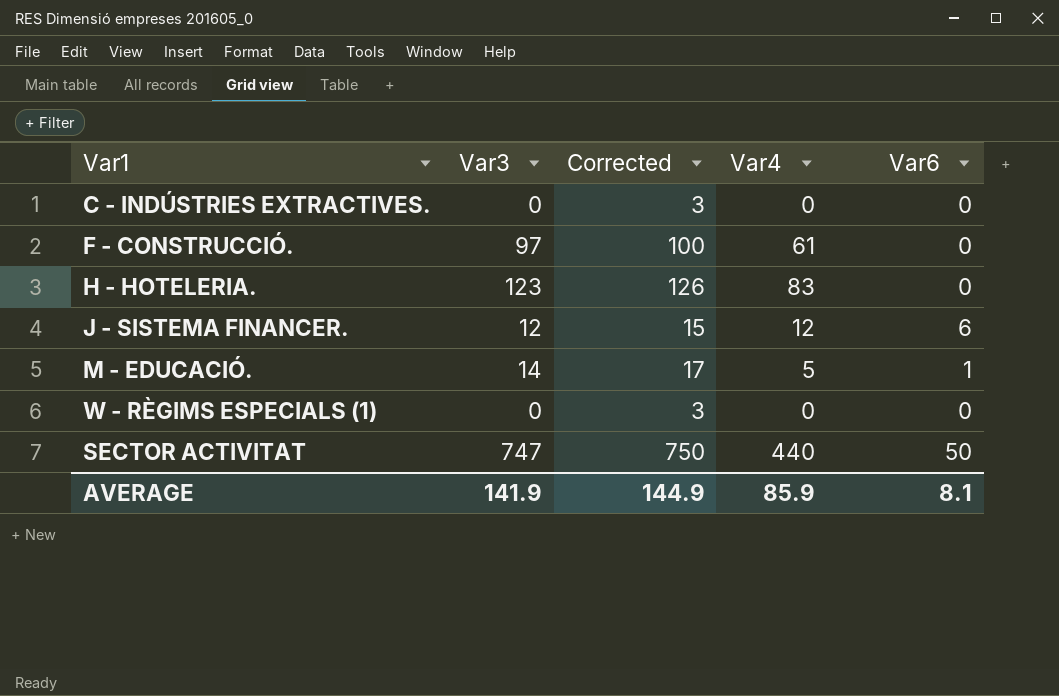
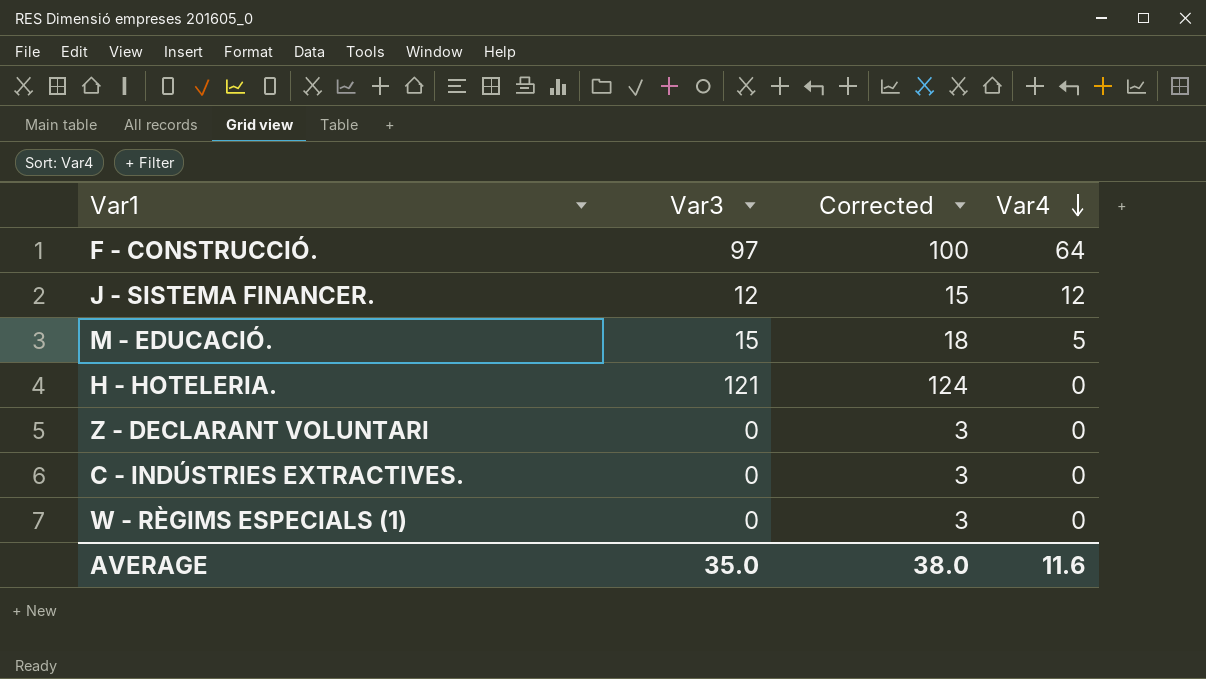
row order: none -> Var4 descending
column Var6 | position: 5 -> none
row SECTOR ACTIVITAT: 747 | 750 | 440 | 50 -> none
F - CONSTRUCCIÓ. | Var4: 61 -> 64
M - EDUCACIÓ. | Var3: 14 -> 15
M - EDUCACIÓ. | Corrected: 17 -> 18
H - HOTELERIA. | Var3: 123 -> 121
H - HOTELERIA. | Corrected: 126 -> 124
H - HOTELERIA. | Var4: 83 -> 0
row Z - DECLARANT VOLUNTARI: none -> 0 | 3 | 0
AVERAGE | Var3: 141.9 -> 35.0
AVERAGE | Corrected: 144.9 -> 38.0
AVERAGE | Var4: 85.9 -> 11.6

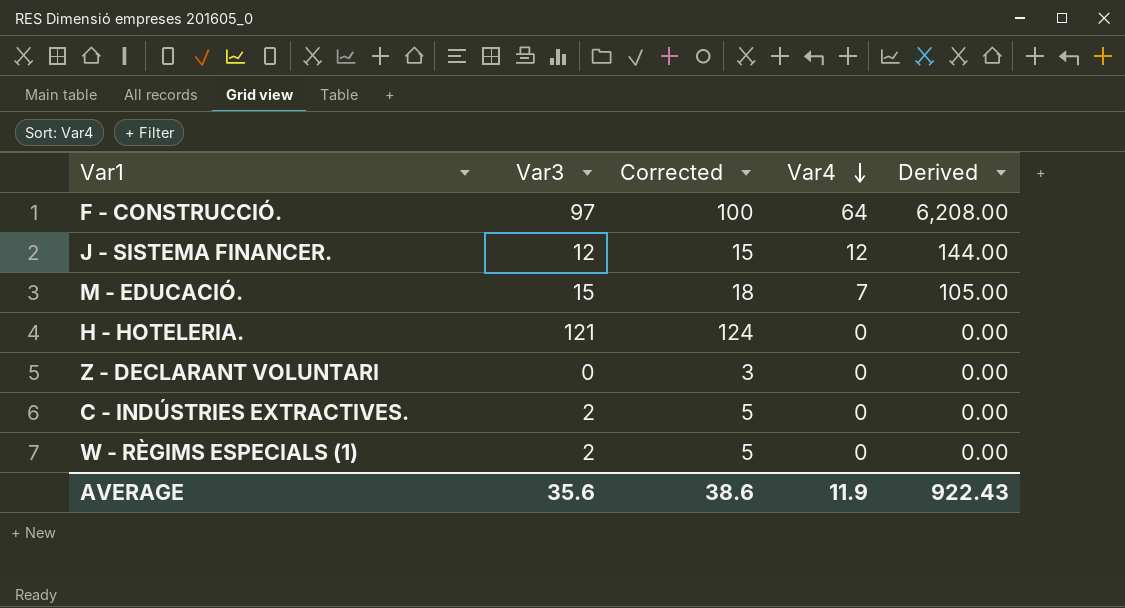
column Derived | formula: none -> [Var3] * [Var4]
M - EDUCACIÓ. | Var4: 5 -> 7
C - INDÚSTRIES EXTRACTIVES. | Var3: 0 -> 2
C - INDÚSTRIES EXTRACTIVES. | Corrected: 3 -> 5
W - RÈGIMS ESPECIALS (1) | Var3: 0 -> 2
W - RÈGIMS ESPECIALS (1) | Corrected: 3 -> 5
AVERAGE | Var3: 35.0 -> 35.6
AVERAGE | Corrected: 38.0 -> 38.6
AVERAGE | Var4: 11.6 -> 11.9

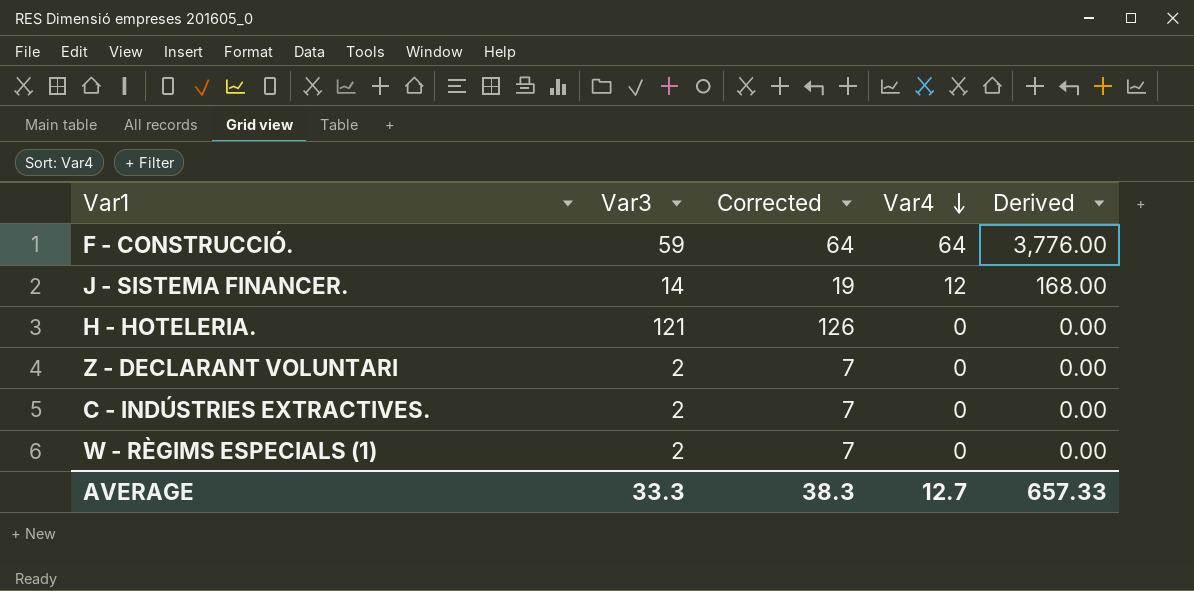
column Corrected | formula: [Var3] + 3 -> [Var3] + 5
row M - EDUCACIÓ.: 15 | 18 | 7 | 105.00 -> none
F - CONSTRUCCIÓ. | Var3: 97 -> 59
F - CONSTRUCCIÓ. | Derived: 6,208.00 -> 3,776.00
J - SISTEMA FINANCER. | Var3: 12 -> 14
J - SISTEMA FINANCER. | Derived: 144.00 -> 168.00
Z - DECLARANT VOLUNTARI | Var3: 0 -> 2
AVERAGE | Var3: 35.6 -> 33.3
AVERAGE | Corrected: 38.6 -> 38.3
AVERAGE | Var4: 11.9 -> 12.7
AVERAGE | Derived: 922.43 -> 657.33

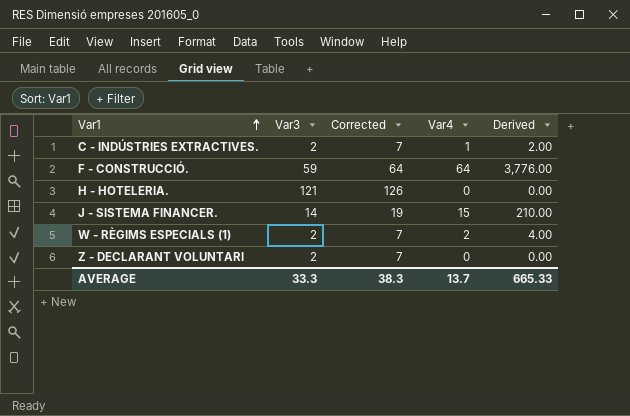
row order: Var4 descending -> Var1 ascending
C - INDÚSTRIES EXTRACTIVES. | Var4: 0 -> 1
C - INDÚSTRIES EXTRACTIVES. | Derived: 0.00 -> 2.00
J - SISTEMA FINANCER. | Var4: 12 -> 15
J - SISTEMA FINANCER. | Derived: 168.00 -> 210.00
W - RÈGIMS ESPECIALS (1) | Var4: 0 -> 2
W - RÈGIMS ESPECIALS (1) | Derived: 0.00 -> 4.00
AVERAGE | Var4: 12.7 -> 13.7
AVERAGE | Derived: 657.33 -> 665.33

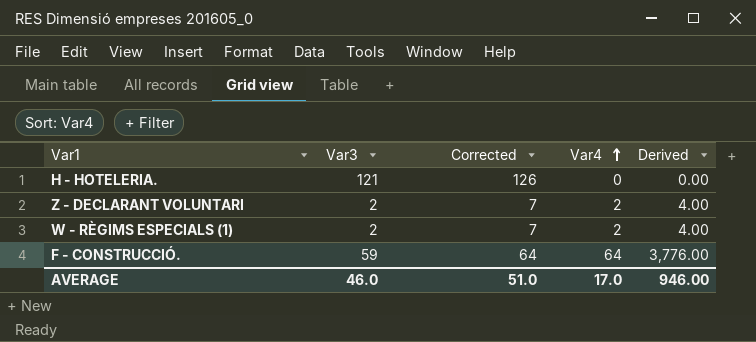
row order: Var1 ascending -> Var4 ascending
row C - INDÚSTRIES EXTRACTIVES.: 2 | 7 | 1 | 2.00 -> none
row J - SISTEMA FINANCER.: 14 | 19 | 15 | 210.00 -> none
Z - DECLARANT VOLUNTARI | Var4: 0 -> 2
Z - DECLARANT VOLUNTARI | Derived: 0.00 -> 4.00
AVERAGE | Var3: 33.3 -> 46.0
AVERAGE | Corrected: 38.3 -> 51.0
AVERAGE | Var4: 13.7 -> 17.0
AVERAGE | Derived: 665.33 -> 946.00

